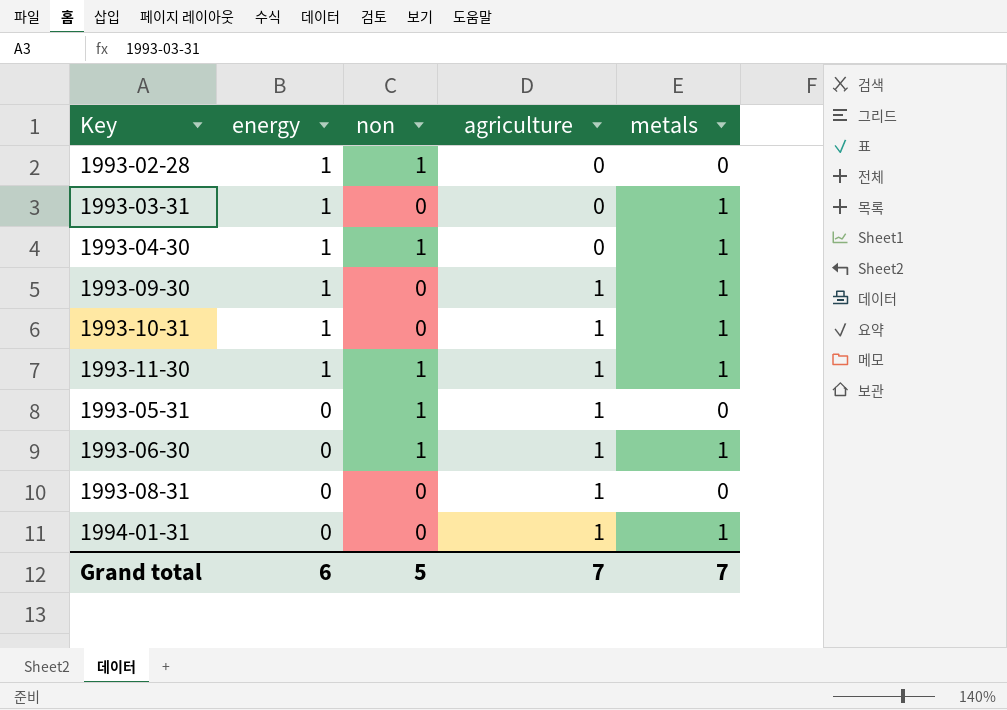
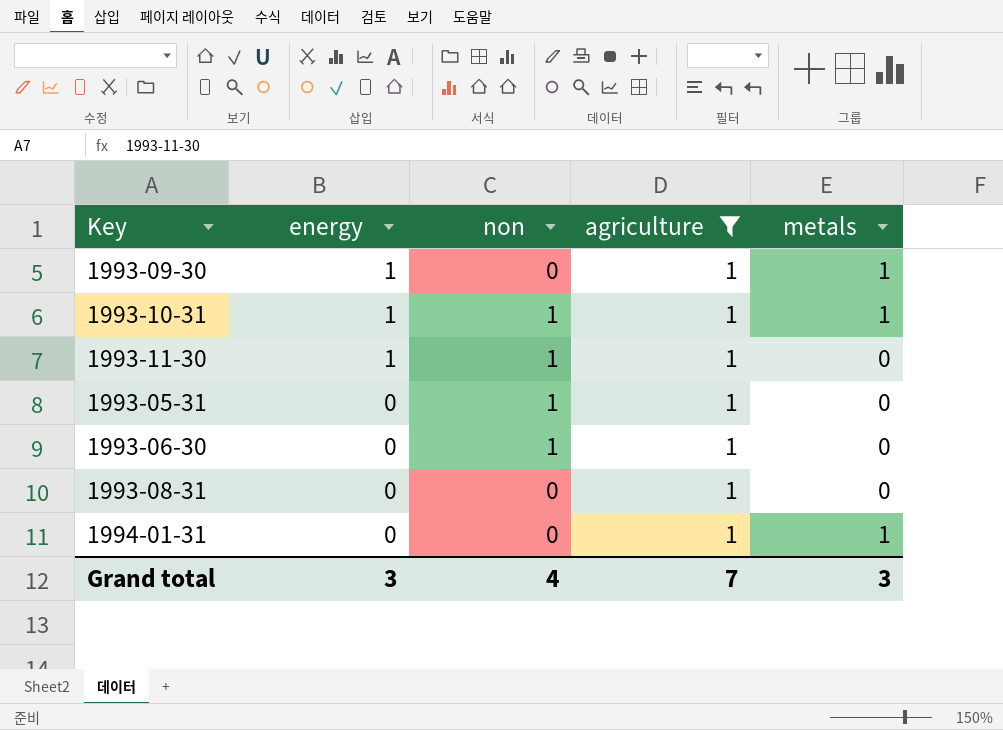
filter: none -> agriculture = 1
1993-10-31 | non: 0 -> 1
1993-11-30 | metals: 1 -> 0
1993-06-30 | metals: 1 -> 0
Grand total | energy: 6 -> 3
Grand total | non: 5 -> 4
Grand total | metals: 7 -> 3

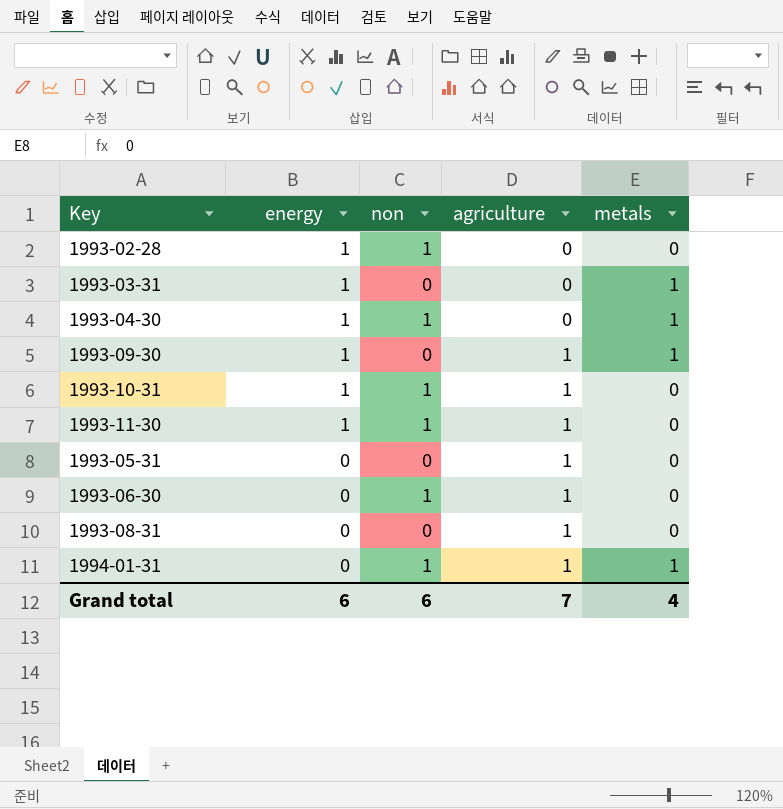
filter: agriculture = 1 -> none
1993-10-31 | metals: 1 -> 0
1993-05-31 | non: 1 -> 0
1994-01-31 | non: 0 -> 1
Grand total | energy: 3 -> 6
Grand total | non: 4 -> 6
Grand total | metals: 3 -> 4

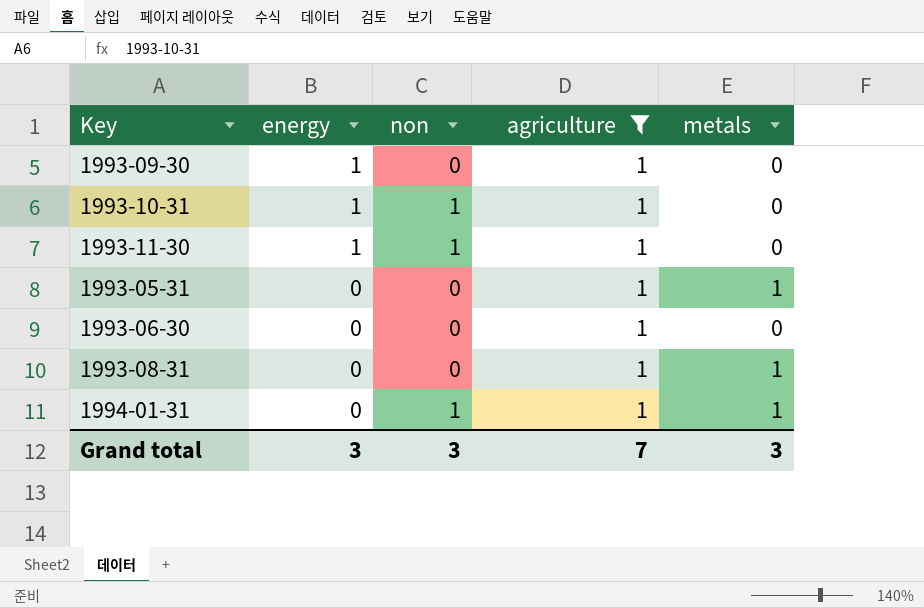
filter: none -> agriculture = 1
1993-09-30 | metals: 1 -> 0
1993-05-31 | metals: 0 -> 1
1993-06-30 | non: 1 -> 0
1993-08-31 | metals: 0 -> 1
Grand total | energy: 6 -> 3
Grand total | non: 6 -> 3
Grand total | metals: 4 -> 3

